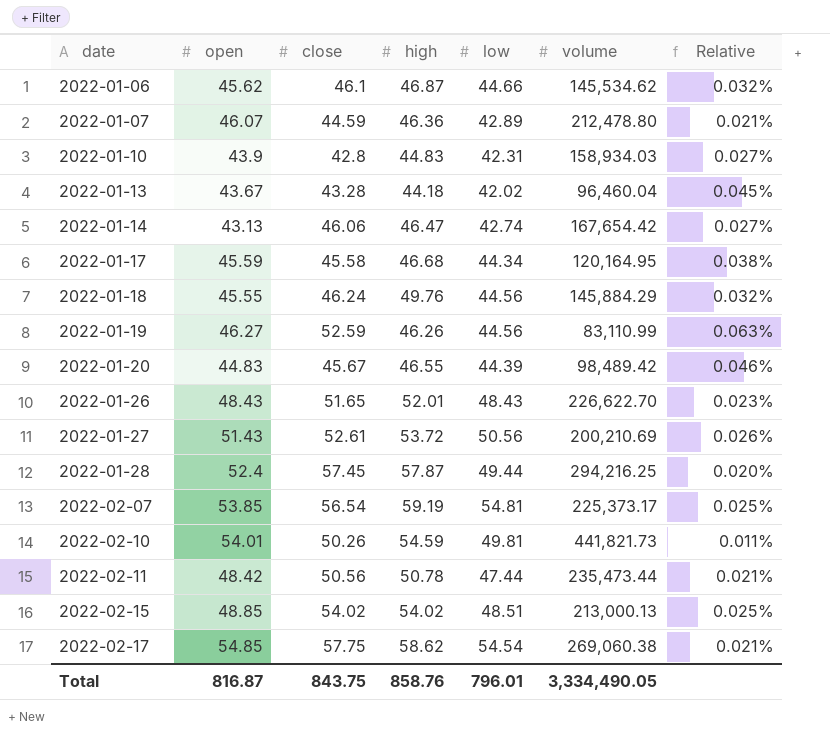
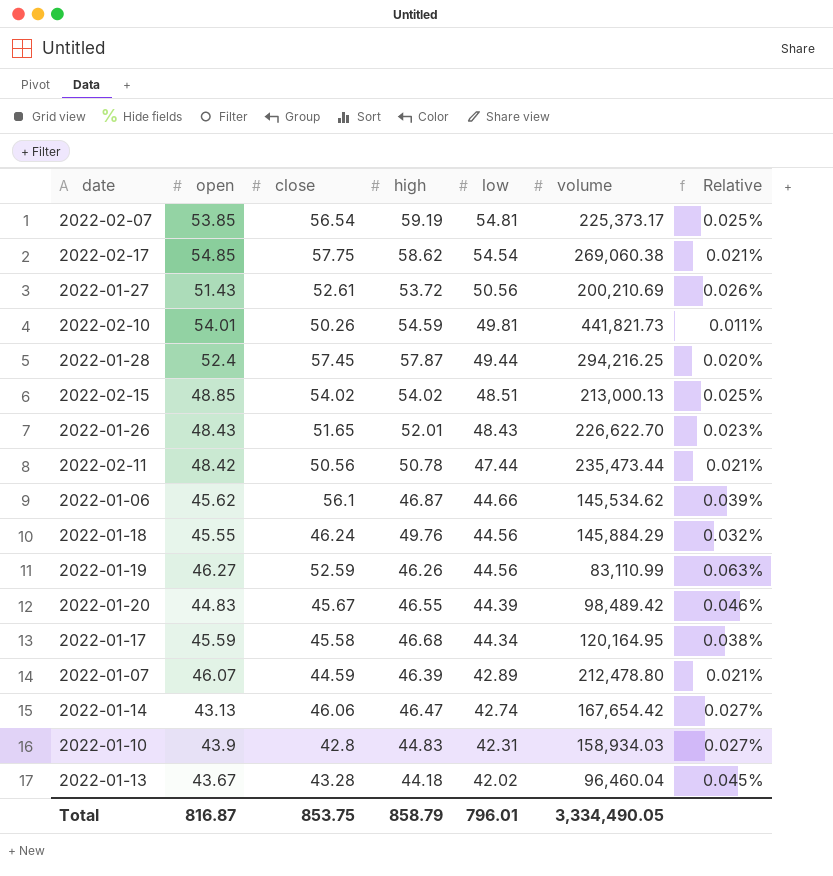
row order: date ascending -> low descending
2022-01-06 | close: 46.1 -> 56.1
2022-01-06 | Relative: 0.032% -> 0.039%
2022-01-07 | high: 46.36 -> 46.39
Total | close: 843.75 -> 853.75
Total | high: 858.76 -> 858.79

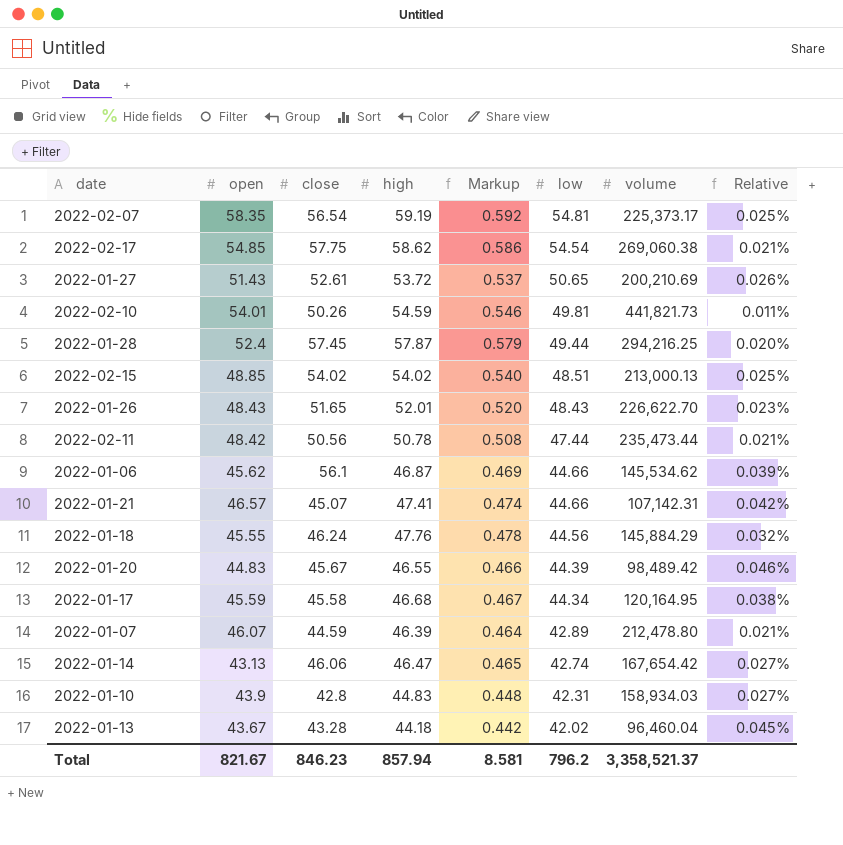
column Markup | formula: none -> [high] * 0.01
row 2022-01-19: 46.27 | 52.59 | 46.26 | 44.56 | 83,110.99 | 0.063% -> none
2022-02-07 | open: 53.85 -> 58.35
2022-01-27 | low: 50.56 -> 50.65
row 2022-01-21: none -> 46.57 | 45.07 | 47.41 | 0.474 | 44.66 | 107,142.31 | 0.042%
2022-01-18 | high: 49.76 -> 47.76
Total | open: 816.87 -> 821.67
Total | close: 853.75 -> 846.23
Total | high: 858.79 -> 857.94
Total | low: 796.01 -> 796.2
Total | volume: 3,334,490.05 -> 3,358,521.37

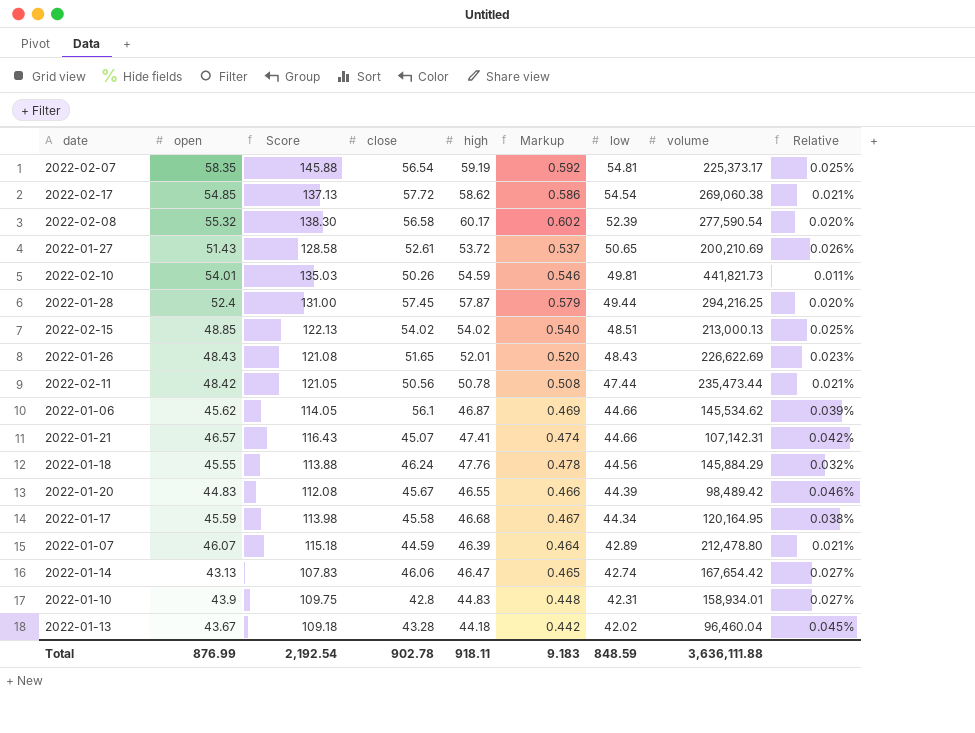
column Score | formula: none -> [open] * 2.5
2022-02-17 | close: 57.75 -> 57.72
row 2022-02-08: none -> 55.32 | 138.30 | 56.58 | 60.17 | 0.602 | 52.39 | 277,590.54 | 0.020%
2022-01-26 | volume: 226,622.70 -> 226,622.69
2022-01-10 | volume: 158,934.03 -> 158,934.01
Total | open: 821.67 -> 876.99
Total | close: 846.23 -> 902.78
Total | high: 857.94 -> 918.11
Total | Markup: 8.581 -> 9.183
Total | low: 796.2 -> 848.59
Total | volume: 3,358,521.37 -> 3,636,111.88

